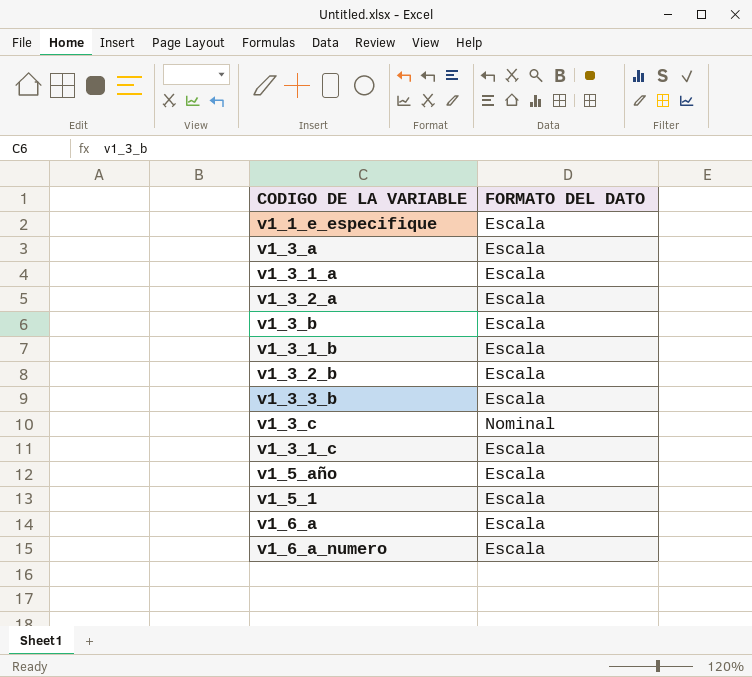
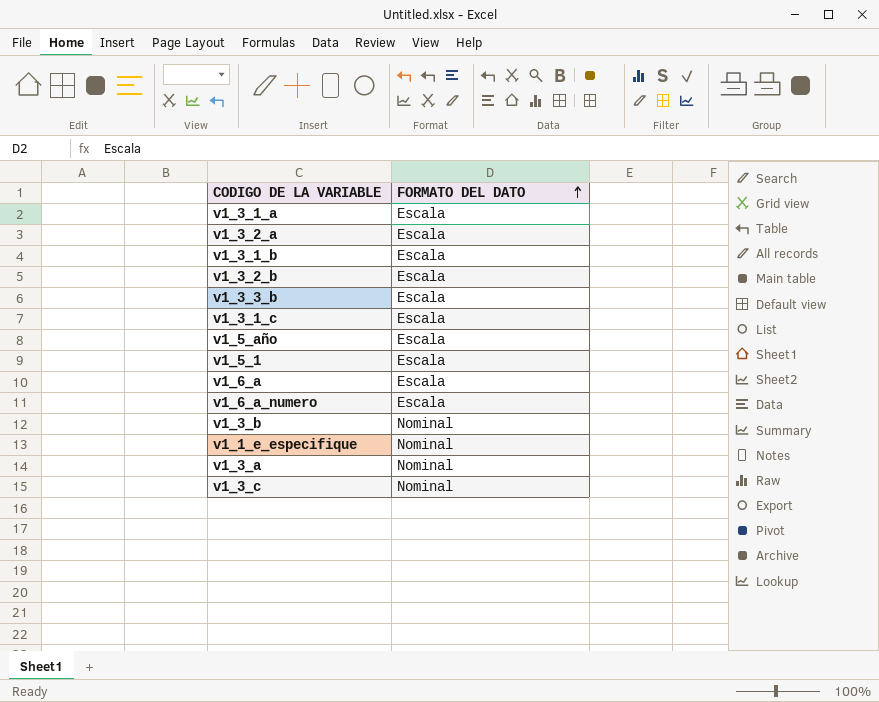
row order: none -> FORMATO DEL DATO ascending
v1_3_b | FORMATO DEL DATO: Escala -> Nominal
v1_1_e_especifique | FORMATO DEL DATO: Escala -> Nominal
v1_3_a | FORMATO DEL DATO: Escala -> Nominal

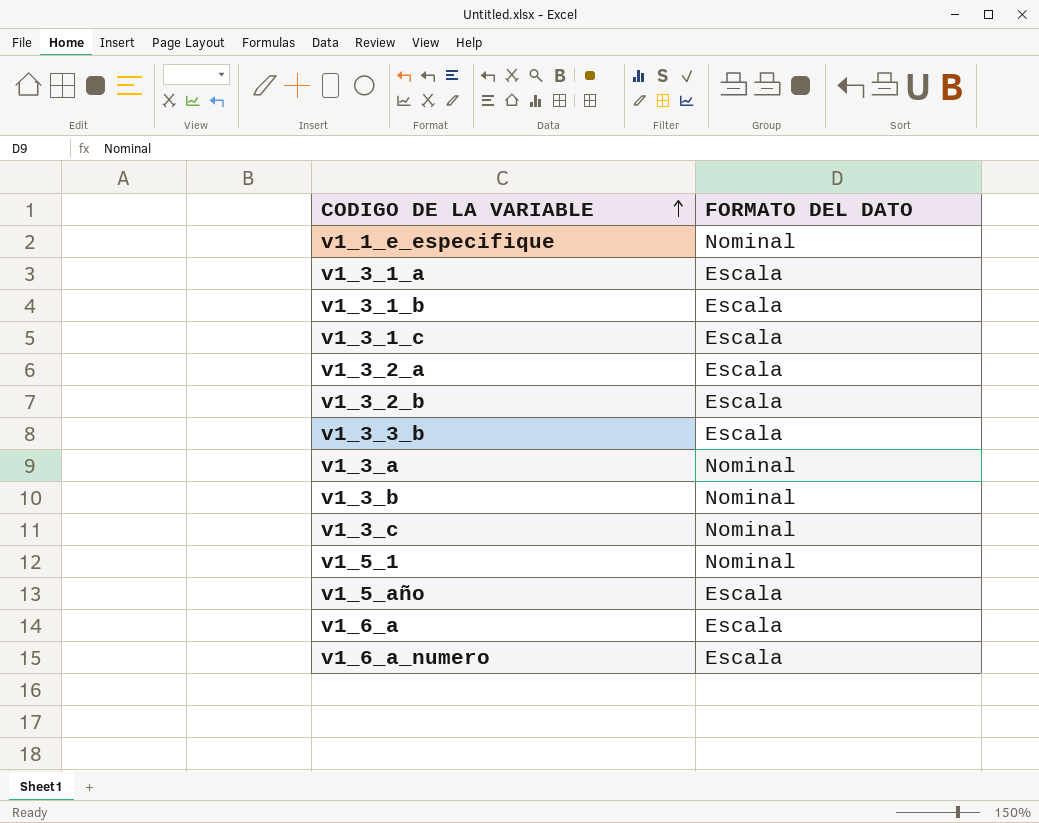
row order: FORMATO DEL DATO ascending -> CODIGO DE LA VARIABLE ascending
v1_5_1 | FORMATO DEL DATO: Escala -> Nominal

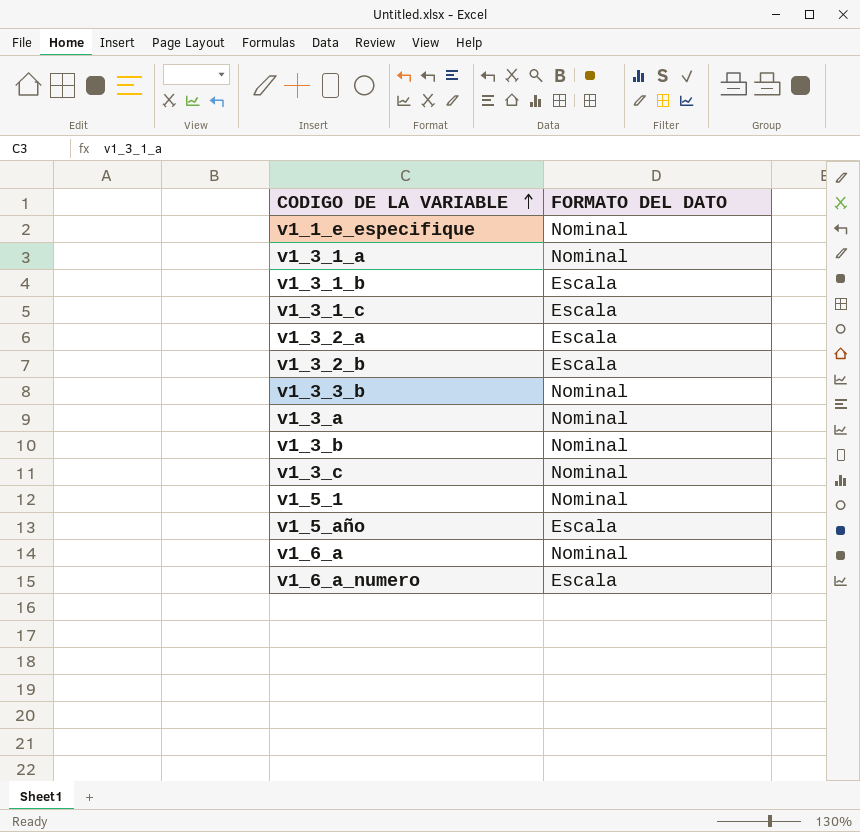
v1_3_1_a | FORMATO DEL DATO: Escala -> Nominal
v1_3_3_b | FORMATO DEL DATO: Escala -> Nominal
v1_6_a | FORMATO DEL DATO: Escala -> Nominal

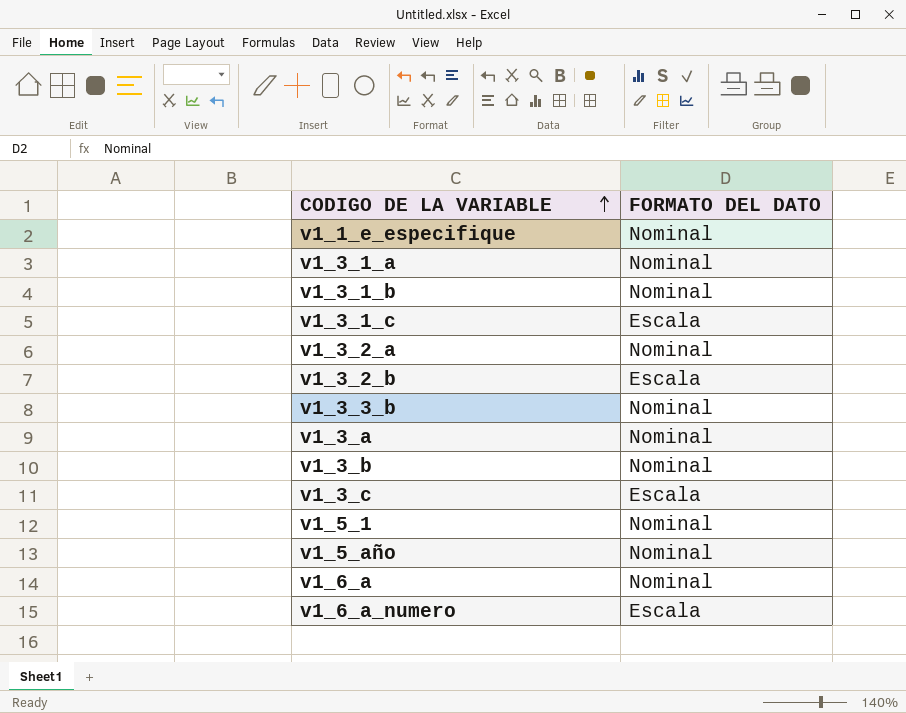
v1_3_1_b | FORMATO DEL DATO: Escala -> Nominal
v1_3_2_a | FORMATO DEL DATO: Escala -> Nominal
v1_3_c | FORMATO DEL DATO: Nominal -> Escala
v1_5_año | FORMATO DEL DATO: Escala -> Nominal

